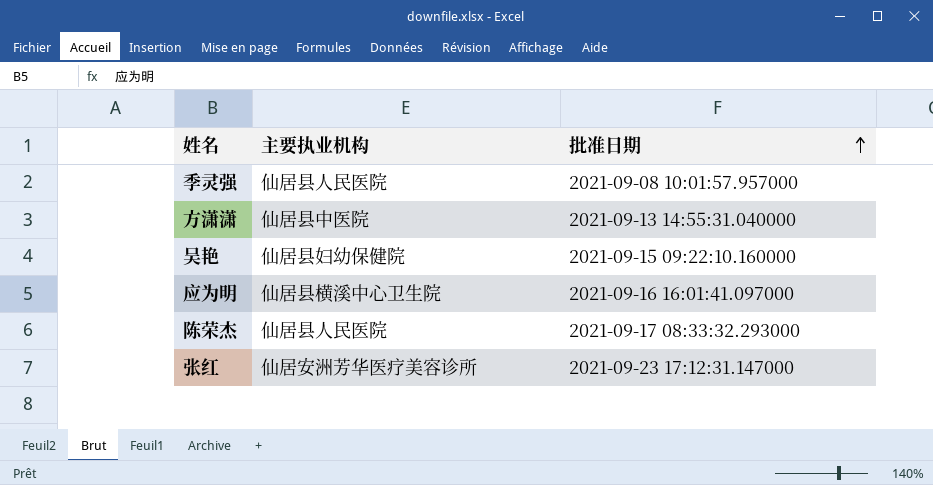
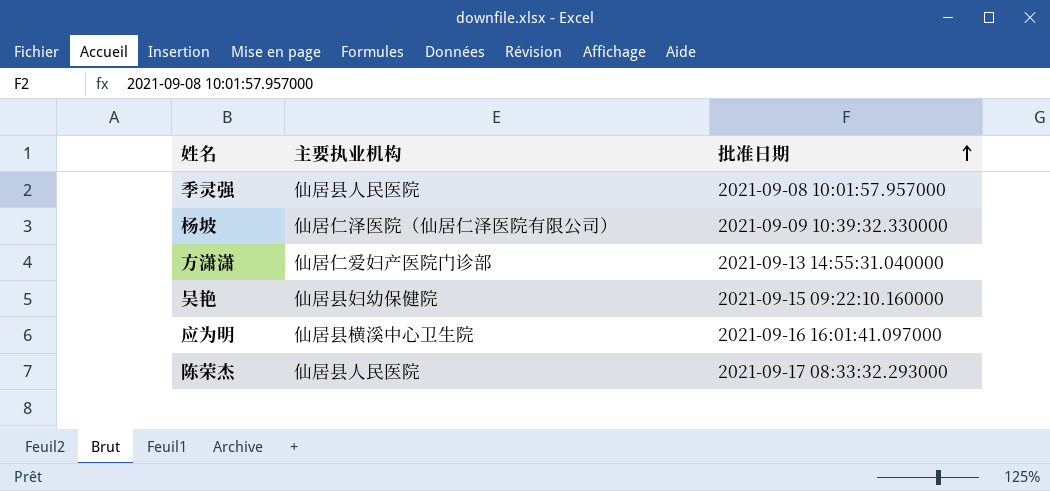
row 张红: 仙居安洲芳华医疗美容诊所 | 2021-09-23 17:12:31.147000 -> none
row 杨坡: none -> 仙居仁泽医院（仙居仁泽医院有限公司） | 2021-09-09 10:39:32.330000
方潇潇 | 主要执业机构: 仙居县中医院 -> 仙居仁爱妇产医院门诊部

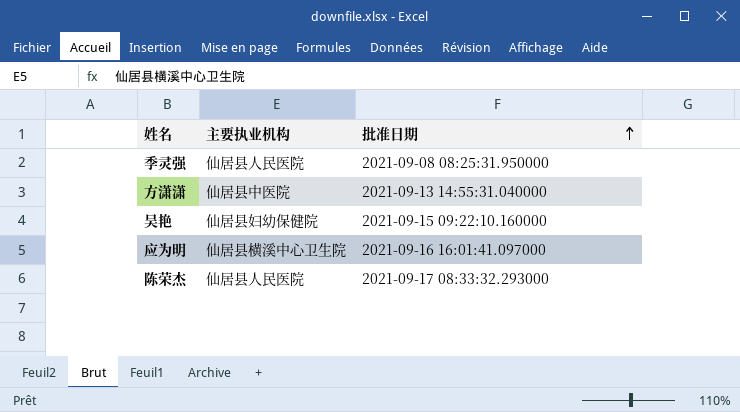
row 杨坡: 仙居仁泽医院（仙居仁泽医院有限公司） | 2021-09-09 10:39:32.330000 -> none
季灵强 | 批准日期: 2021-09-08 10:01:57.957000 -> 2021-09-08 08:25:31.950000
方潇潇 | 主要执业机构: 仙居仁爱妇产医院门诊部 -> 仙居县中医院

